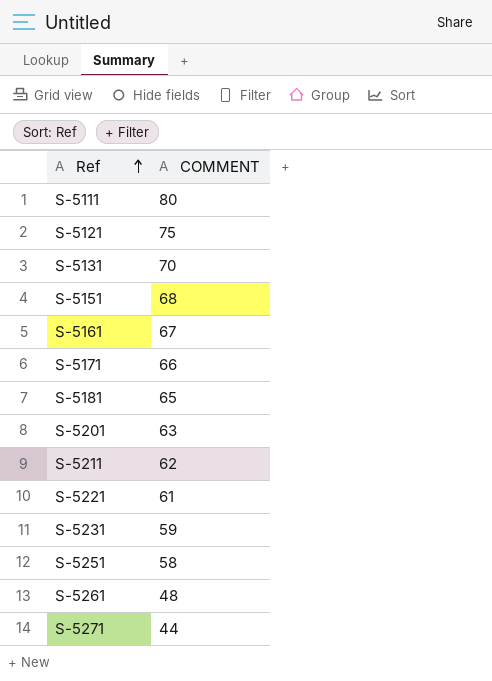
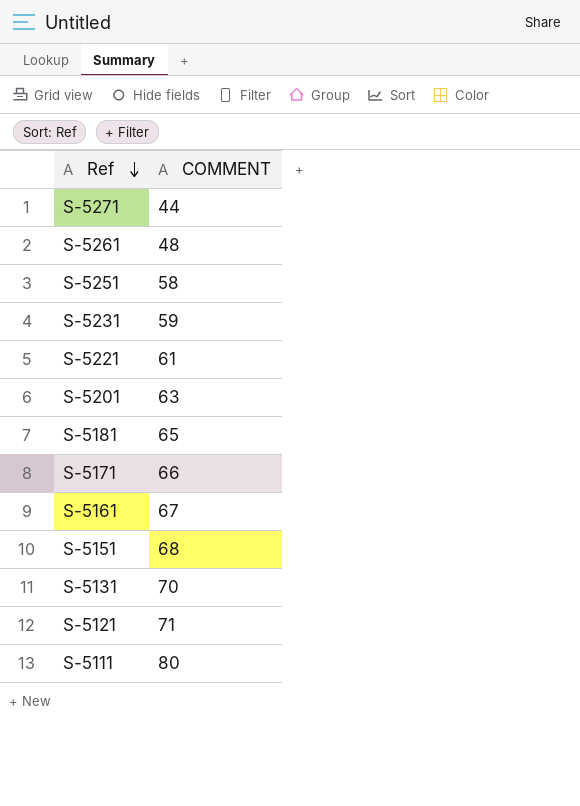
row order: Ref ascending -> Ref descending
row S-5211: 62 -> none
S-5121 | COMMENT: 75 -> 71

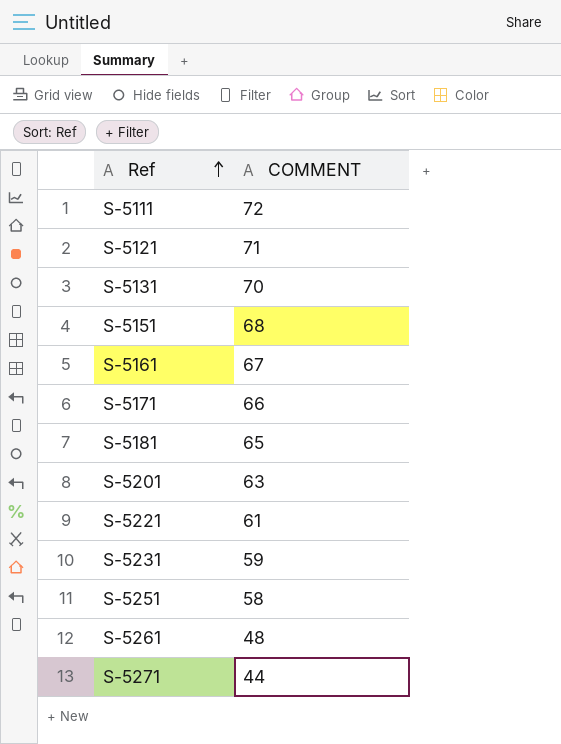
row order: Ref descending -> Ref ascending
S-5111 | COMMENT: 80 -> 72

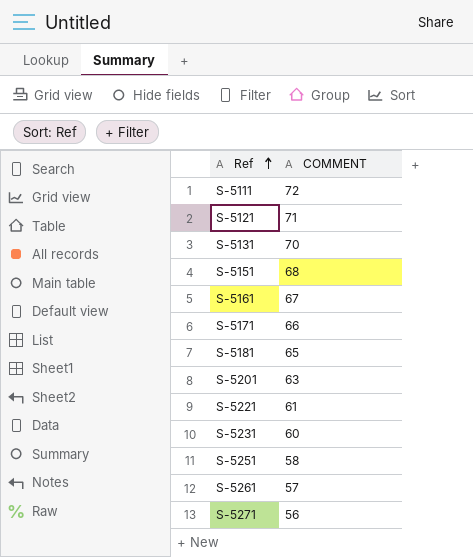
S-5231 | COMMENT: 59 -> 60
S-5261 | COMMENT: 48 -> 57
S-5271 | COMMENT: 44 -> 56

